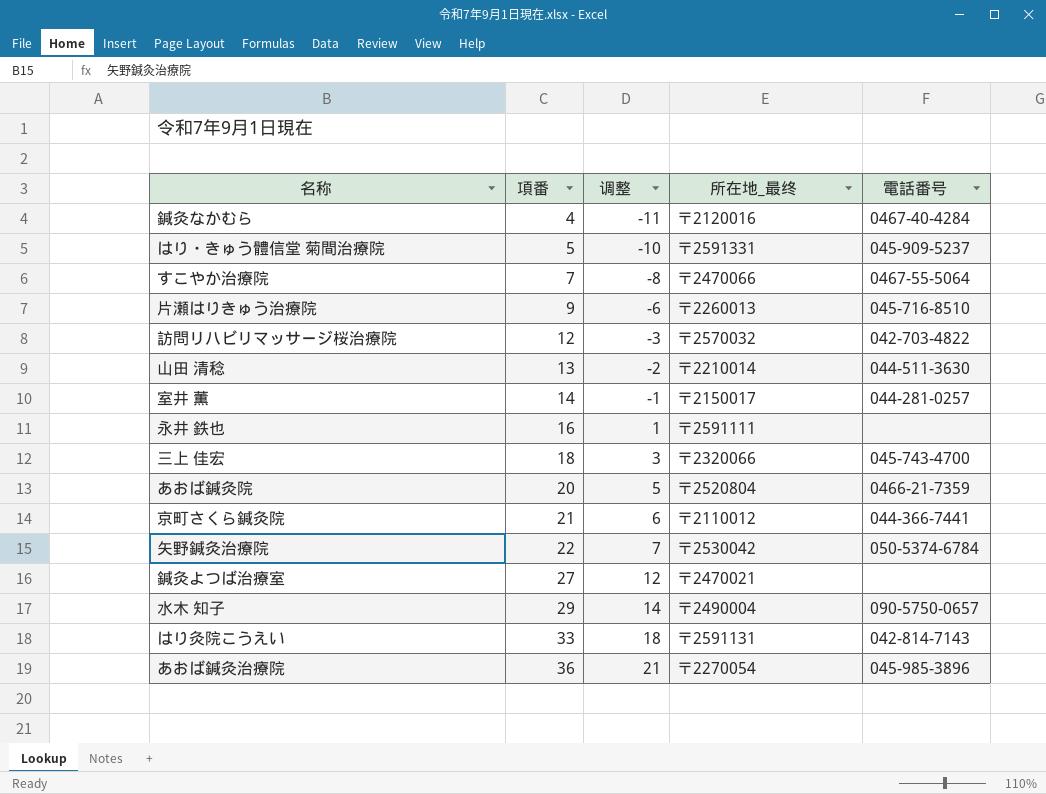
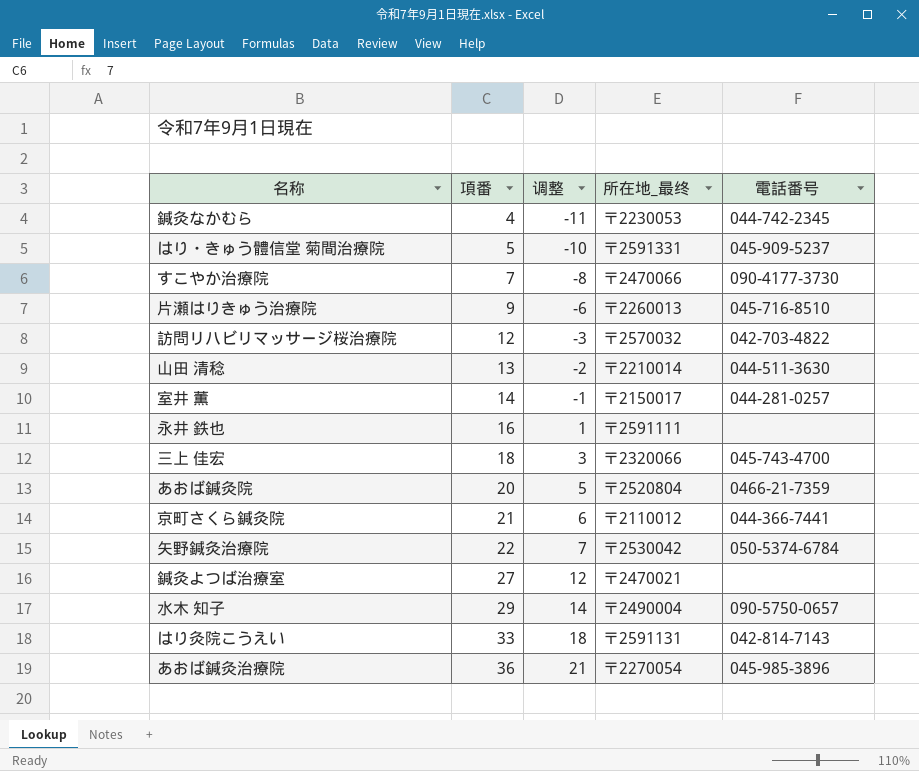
鍼灸なかむら | 所在地_最终: 〒2120016 -> 〒2230053
鍼灸なかむら | 電話番号: 0467-40-4284 -> 044-742-2345
すこやか治療院 | 電話番号: 0467-55-5064 -> 090-4177-3730

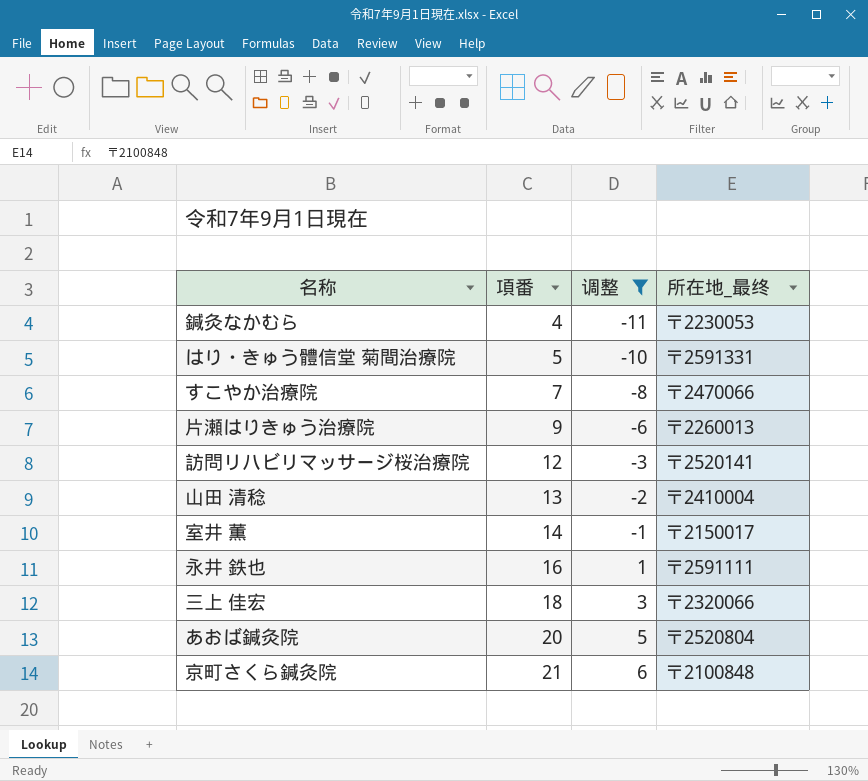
filter: none -> 调整 <= 6
column 電話番号 | position: 5 -> none
訪問リハビリマッサージ桜治療院 | 所在地_最终: 〒2570032 -> 〒2520141
山田 清稔 | 所在地_最终: 〒2210014 -> 〒2410004
京町さくら鍼灸院 | 所在地_最终: 〒2110012 -> 〒2100848

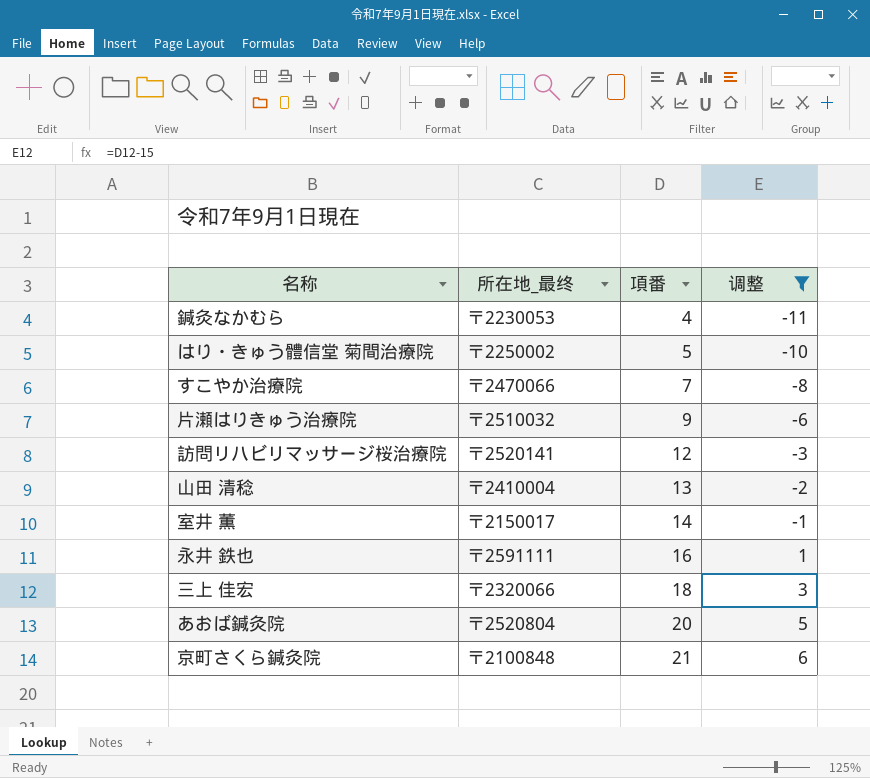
column 所在地_最终 | position: 4 -> 2
はり・きゅう體信堂 菊間治療院 | 所在地_最终: 〒2591331 -> 〒2250002
片瀬はりきゅう治療院 | 所在地_最终: 〒2260013 -> 〒2510032

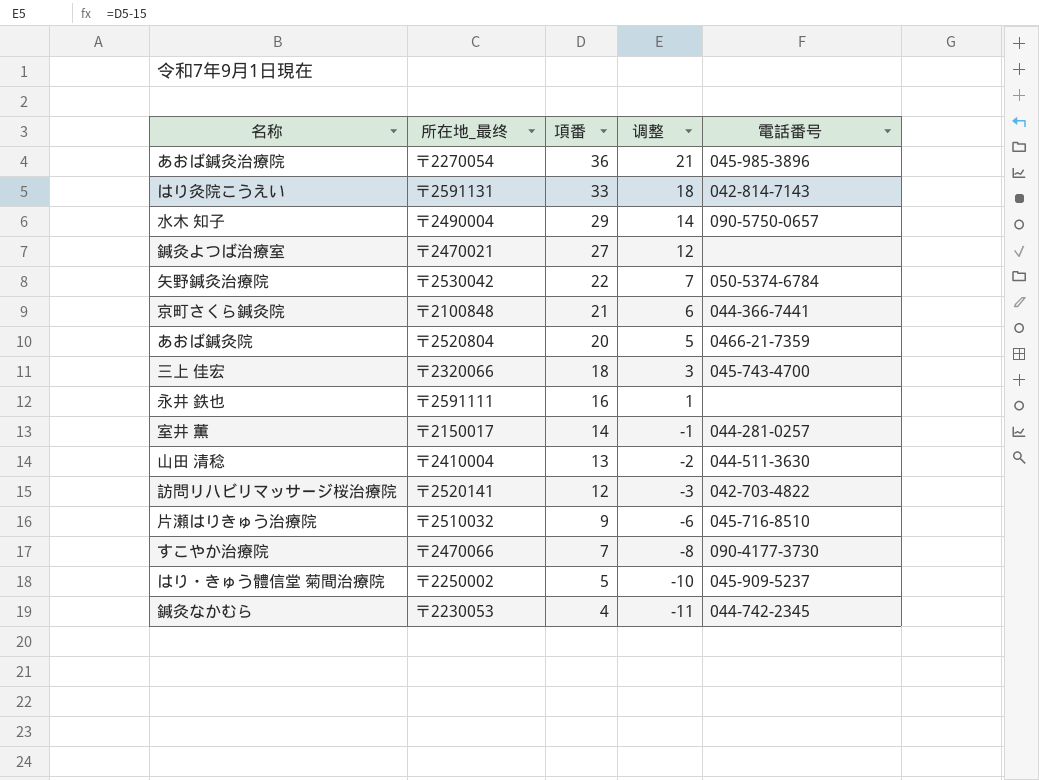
filter: 调整 <= 6 -> none
row order: 項番 ascending -> 項番 descending
column 電話番号 | position: none -> 5

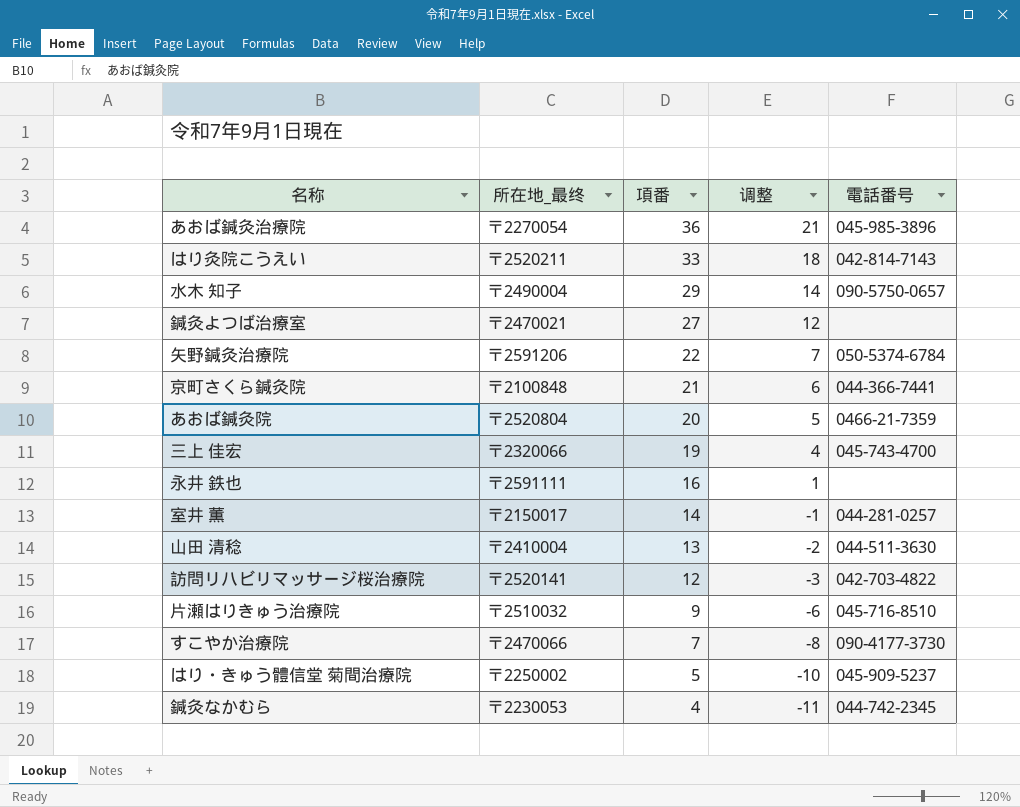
はり灸院こうえい | 所在地_最终: 〒2591131 -> 〒2520211
矢野鍼灸治療院 | 所在地_最终: 〒2530042 -> 〒2591206
三上 佳宏 | 項番: 18 -> 19
三上 佳宏 | 调整: 3 -> 4

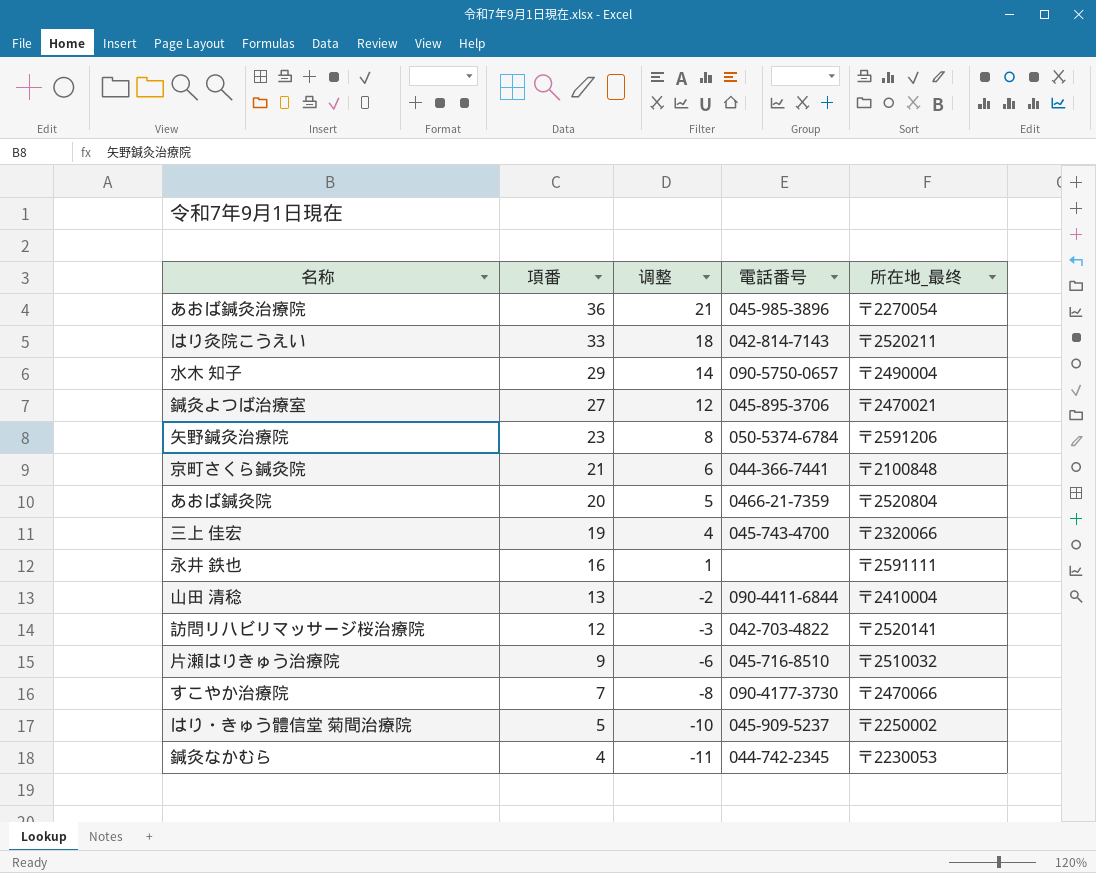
column 所在地_最终 | position: 2 -> 5
row 室井 薫: 〒2150017 | 14 | -1 | 044-281-0257 -> none
鍼灸よつば治療室 | 電話番号: none -> 045-895-3706
矢野鍼灸治療院 | 項番: 22 -> 23
矢野鍼灸治療院 | 调整: 7 -> 8
山田 清稔 | 電話番号: 044-511-3630 -> 090-4411-6844

